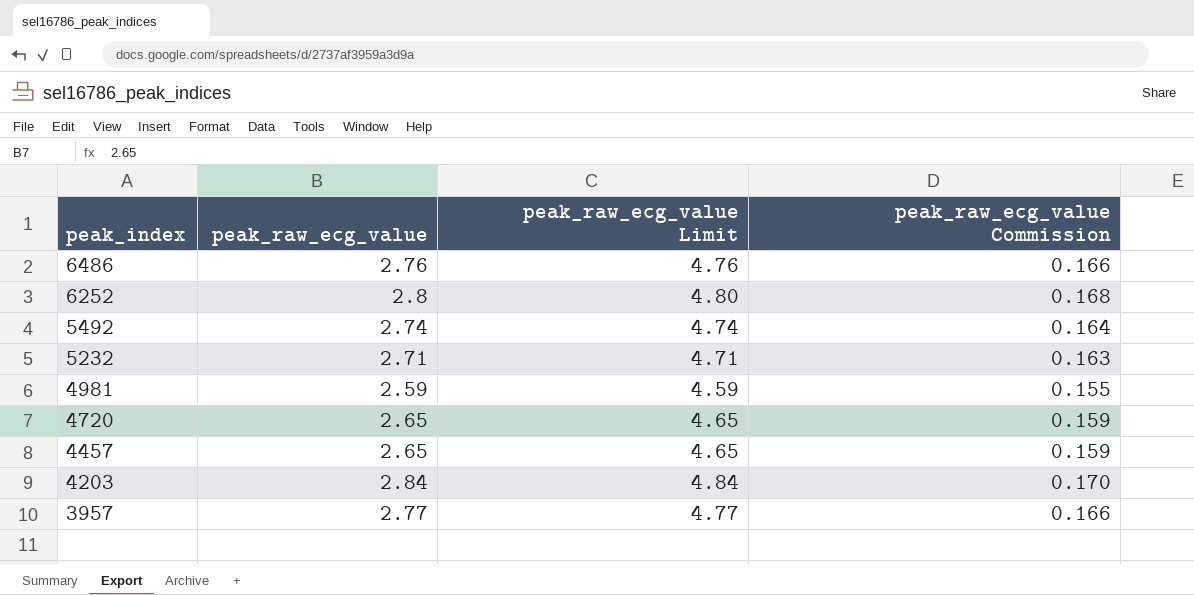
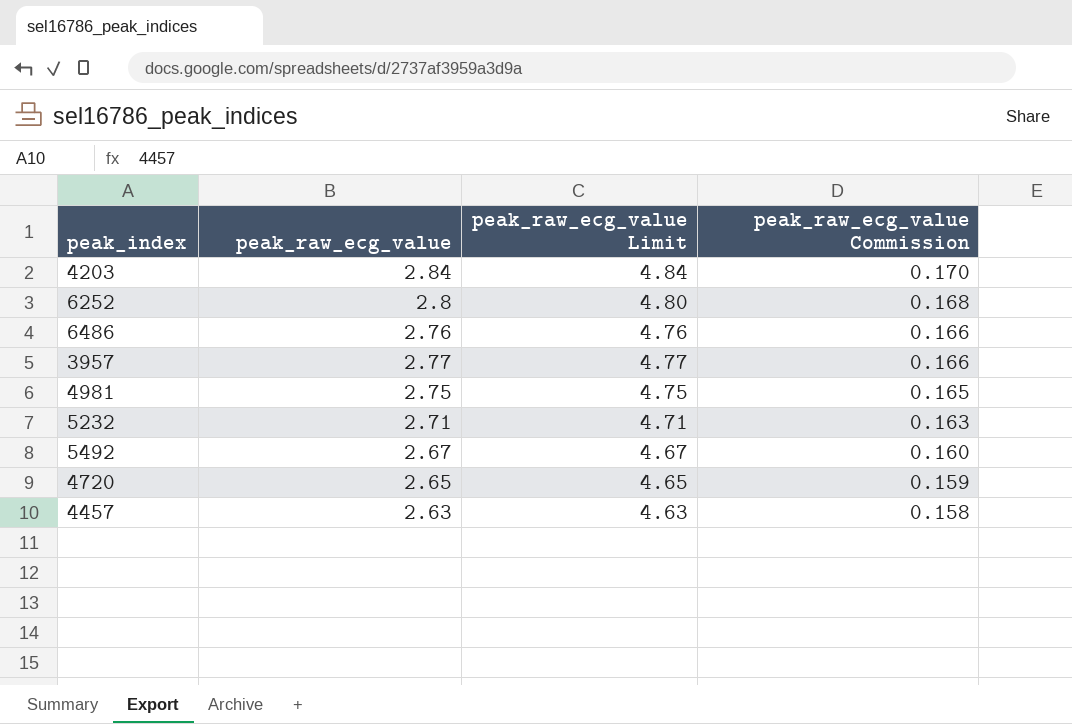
row order: peak_index descending -> peak_raw_ecg_value Commission descending
4981 | peak_raw_ecg_value: 2.59 -> 2.75
4981 | peak_raw_ecg_value Limit: 4.59 -> 4.75
4981 | peak_raw_ecg_value Commission: 0.155 -> 0.165
5492 | peak_raw_ecg_value: 2.74 -> 2.67
5492 | peak_raw_ecg_value Limit: 4.74 -> 4.67
5492 | peak_raw_ecg_value Commission: 0.164 -> 0.160
4457 | peak_raw_ecg_value: 2.65 -> 2.63
4457 | peak_raw_ecg_value Limit: 4.65 -> 4.63
4457 | peak_raw_ecg_value Commission: 0.159 -> 0.158

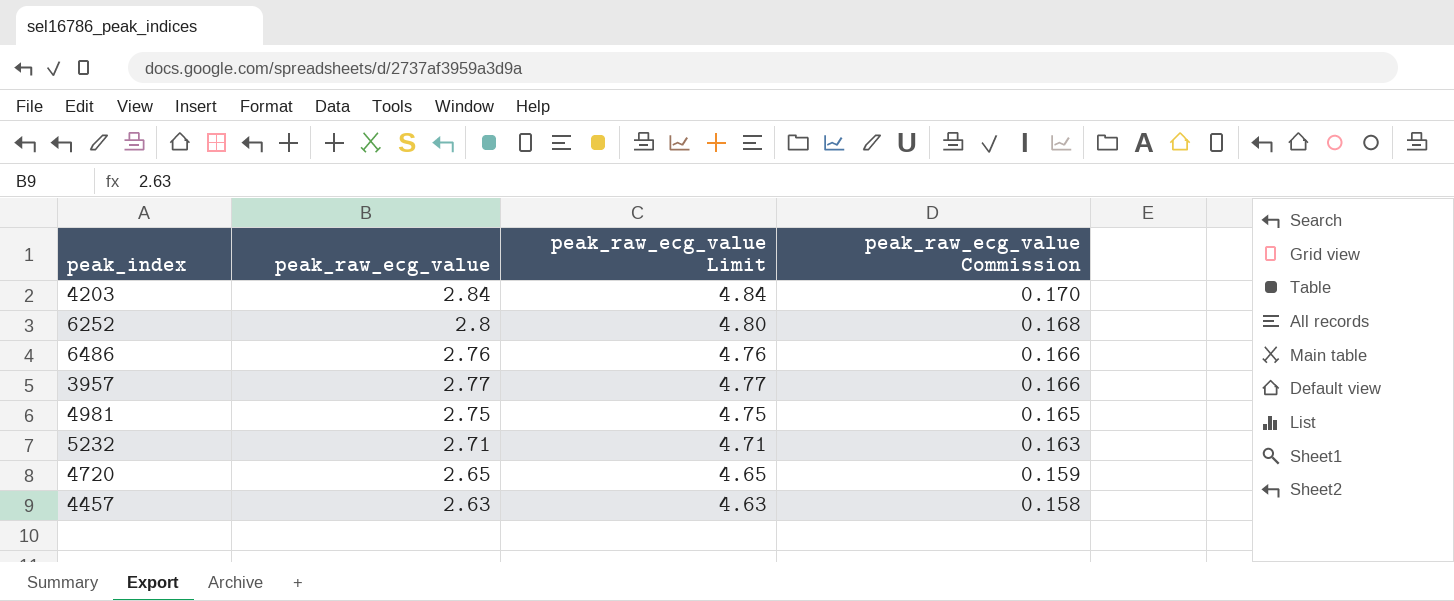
row 5492: 2.67 | 4.67 | 0.160 -> none

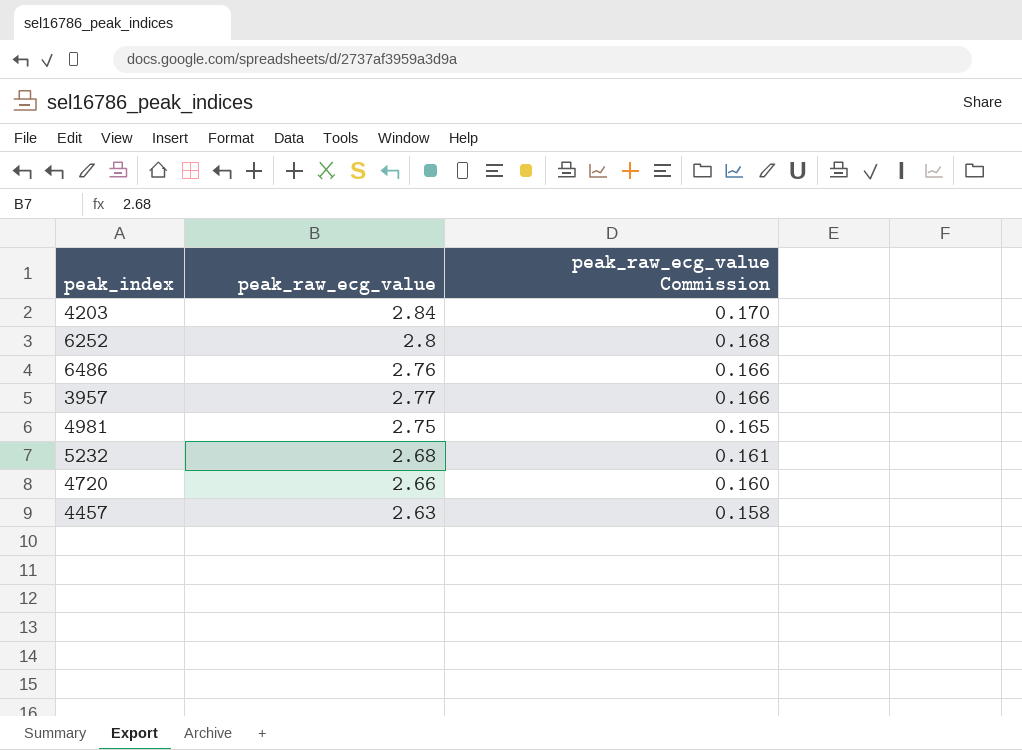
column peak_raw_ecg_value Limit | formula: [peak_raw_ecg_value] + 2 -> none
5232 | peak_raw_ecg_value: 2.71 -> 2.68
5232 | peak_raw_ecg_value Commission: 0.163 -> 0.161
4720 | peak_raw_ecg_value: 2.65 -> 2.66
4720 | peak_raw_ecg_value Commission: 0.159 -> 0.160

